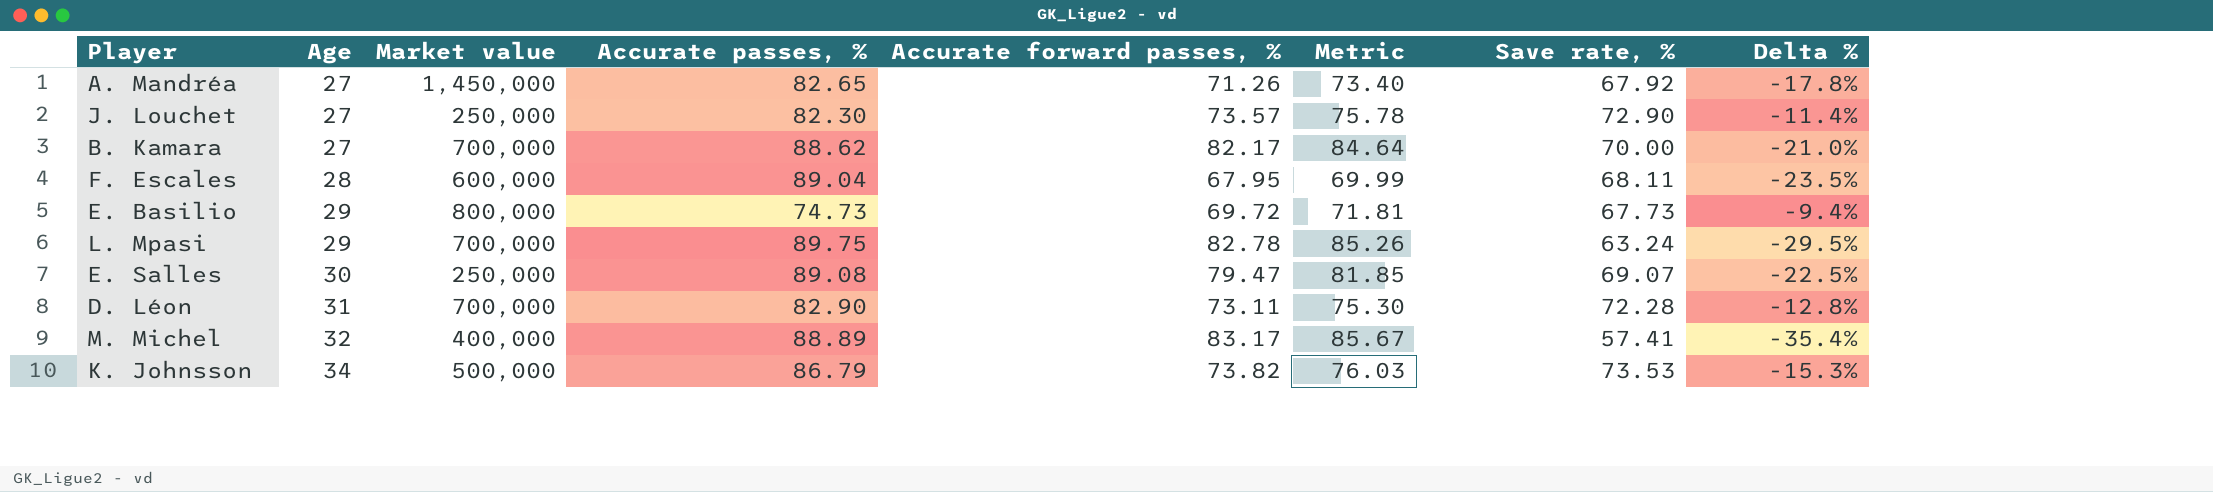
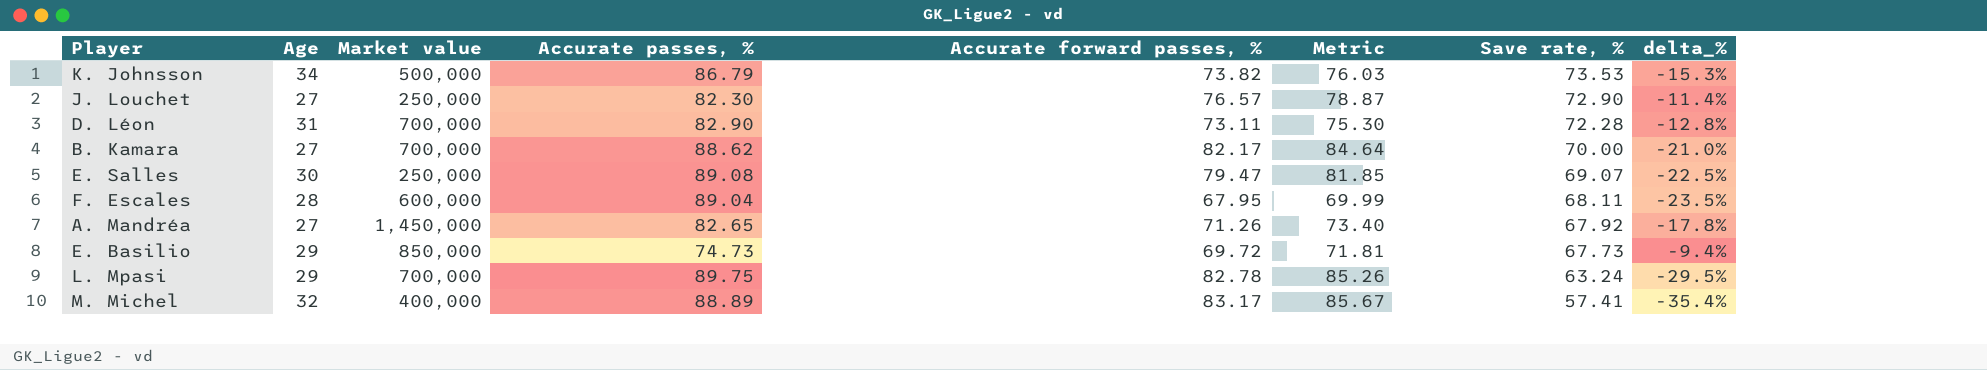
row order: Age ascending -> Save rate, % descending
column name: Delta % -> delta_%
J. Louchet | Accurate forward passes, %: 73.57 -> 76.57
J. Louchet | Metric: 75.78 -> 78.87
E. Basilio | Market value: 800,000 -> 850,000

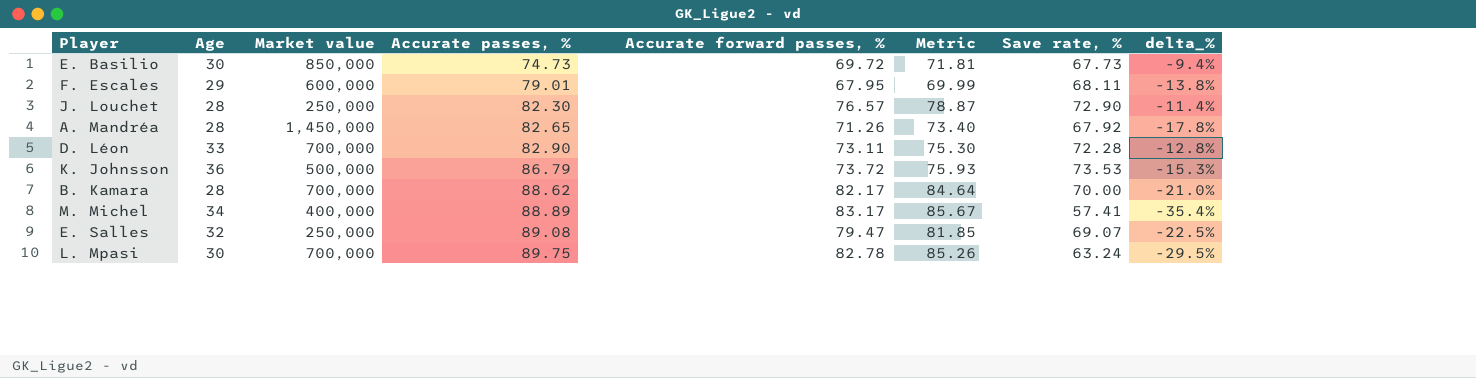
row order: Save rate, % descending -> Accurate passes, % ascending
E. Basilio | Age: 29 -> 30
F. Escales | Age: 28 -> 29
F. Escales | Accurate passes, %: 89.04 -> 79.01
F. Escales | delta_%: -23.5% -> -13.8%
J. Louchet | Age: 27 -> 28
A. Mandréa | Age: 27 -> 28
D. Léon | Age: 31 -> 33
K. Johnsson | Age: 34 -> 36
K. Johnsson | Accurate forward passes, %: 73.82 -> 73.72
K. Johnsson | Metric: 76.03 -> 75.93
B. Kamara | Age: 27 -> 28
M. Michel | Age: 32 -> 34
E. Salles | Age: 30 -> 32
L. Mpasi | Age: 29 -> 30

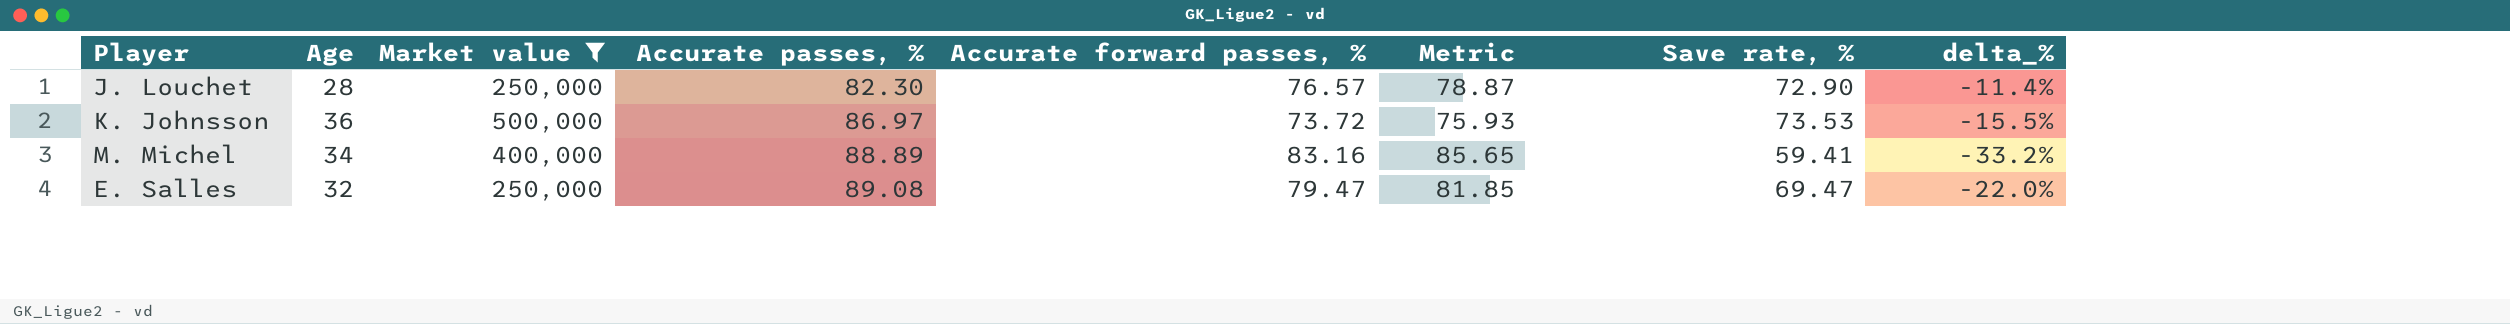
filter: none -> Market value <= 500,000
K. Johnsson | Accurate passes, %: 86.79 -> 86.97
K. Johnsson | delta_%: -15.3% -> -15.5%
M. Michel | Accurate forward passes, %: 83.17 -> 83.16
M. Michel | Metric: 85.67 -> 85.65
M. Michel | Save rate, %: 57.41 -> 59.41
M. Michel | delta_%: -35.4% -> -33.2%
E. Salles | Save rate, %: 69.07 -> 69.47
E. Salles | delta_%: -22.5% -> -22.0%

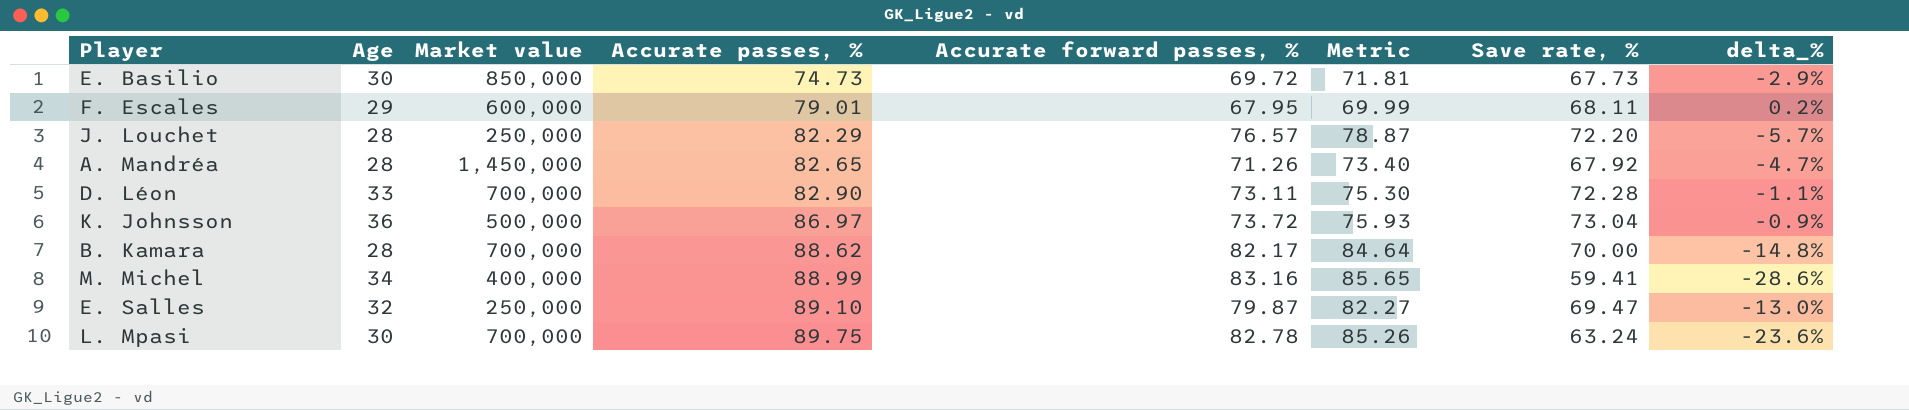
filter: Market value <= 500,000 -> none
column delta_% | formula: ([Save rate, %] - [Accurate passes, %]) / [Accurate passes, %] -> ([Save rate, %] - [Accurate forward passes, %]) / [Accurate forward passes, %]
J. Louchet | Accurate passes, %: 82.30 -> 82.29
J. Louchet | Save rate, %: 72.90 -> 72.20
K. Johnsson | Save rate, %: 73.53 -> 73.04
M. Michel | Accurate passes, %: 88.89 -> 88.99
E. Salles | Accurate passes, %: 89.08 -> 89.10
E. Salles | Accurate forward passes, %: 79.47 -> 79.87
E. Salles | Metric: 81.85 -> 82.27

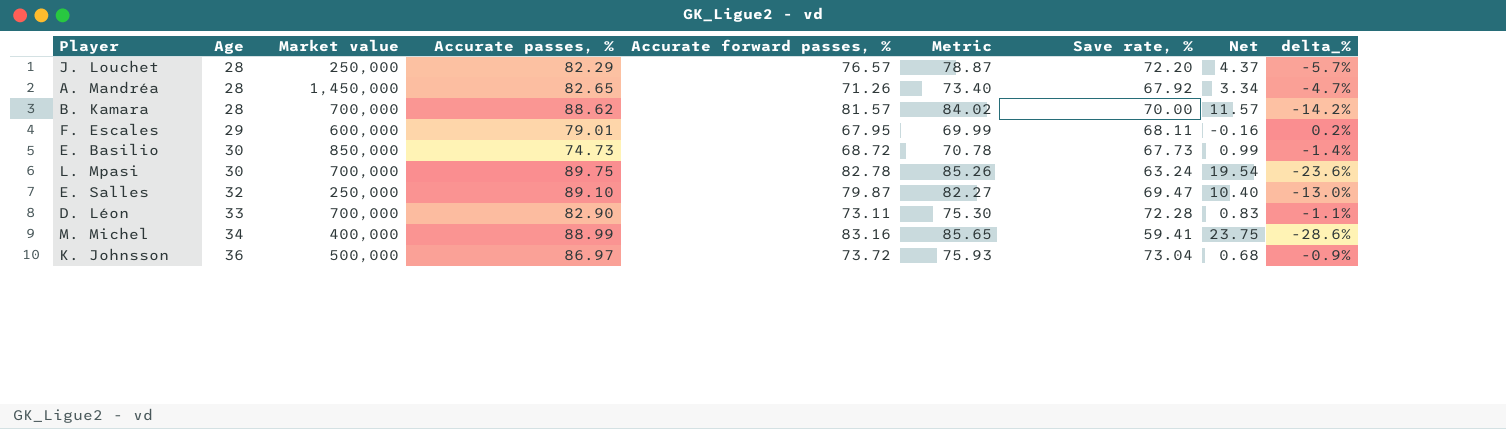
row order: Accurate passes, % ascending -> Age ascending
column Net | formula: none -> [Accurate forward passes, %] - [Save rate, %]
B. Kamara | Accurate forward passes, %: 82.17 -> 81.57
B. Kamara | Metric: 84.64 -> 84.02
B. Kamara | delta_%: -14.8% -> -14.2%
E. Basilio | Accurate forward passes, %: 69.72 -> 68.72
E. Basilio | Metric: 71.81 -> 70.78
E. Basilio | delta_%: -2.9% -> -1.4%

